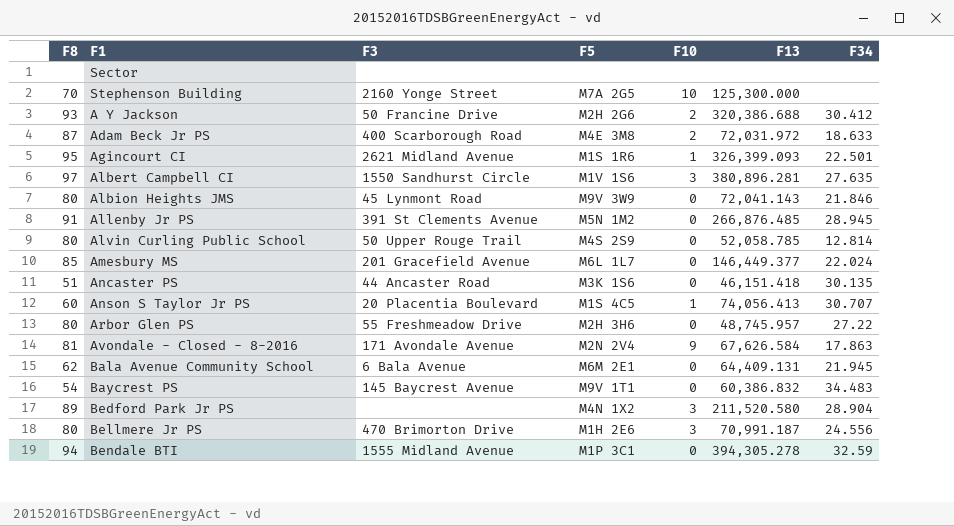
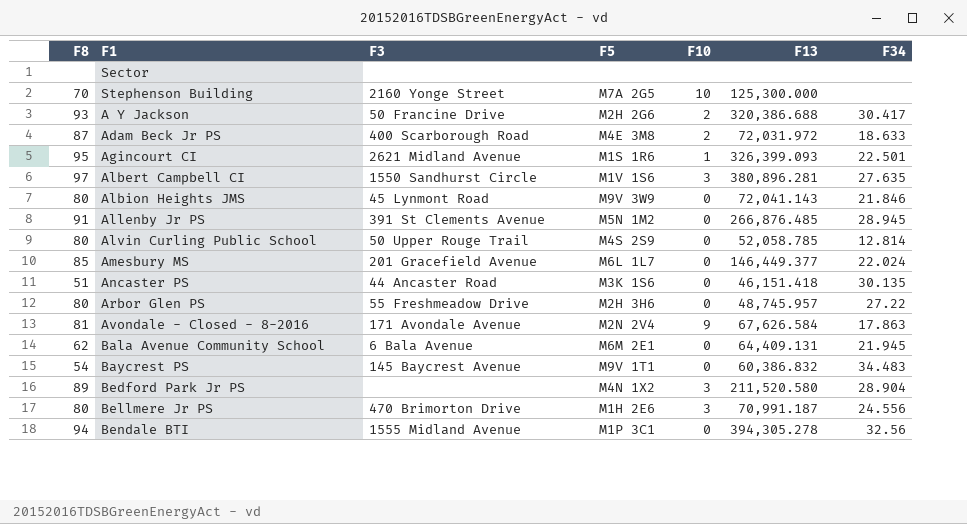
row Anson S Taylor Jr PS: 60 | 20 Placentia Boulevard | M1S 4C5 | 1 | 74,056.413 | 30.707 -> none
A Y Jackson | F34: 30.412 -> 30.417
Bendale BTI | F34: 32.59 -> 32.56

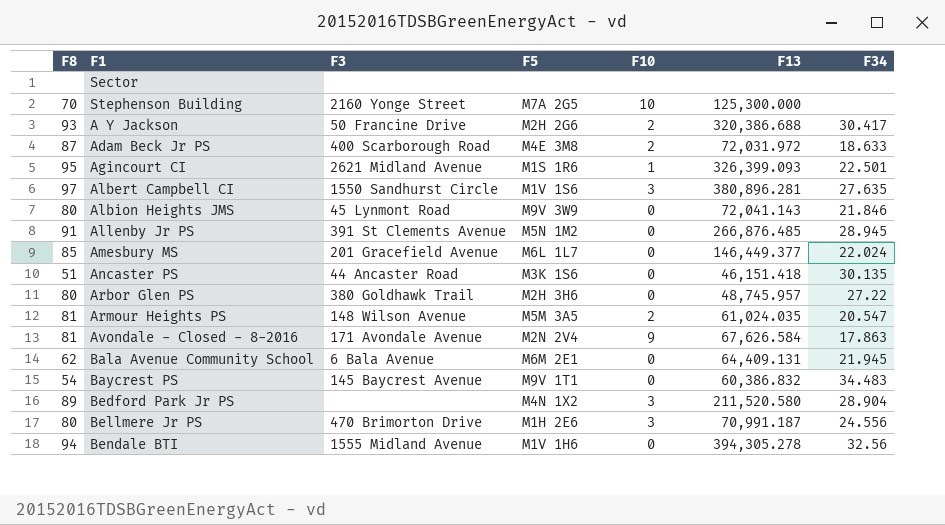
row Alvin Curling Public School: 80 | 50 Upper Rouge Trail | M4S 2S9 | 0 | 52,058.785 | 12.814 -> none
Arbor Glen PS | F3: 55 Freshmeadow Drive -> 380 Goldhawk Trail
row Armour Heights PS: none -> 81 | 148 Wilson Avenue | M5M 3A5 | 2 | 61,024.035 | 20.547
Bendale BTI | F5: M1P 3C1 -> M1V 1H6

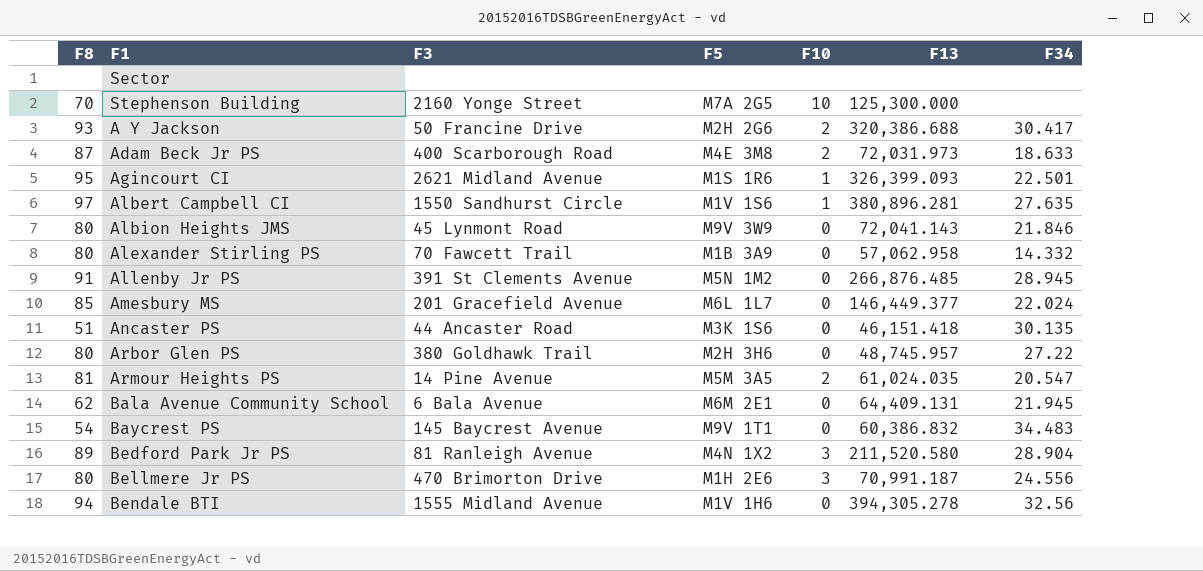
row Avondale - Closed - 8-2016: 81 | 171 Avondale Avenue | M2N 2V4 | 9 | 67,626.584 | 17.863 -> none
Adam Beck Jr PS | F13: 72,031.972 -> 72,031.973
Albert Campbell CI | F10: 3 -> 1
row Alexander Stirling PS: none -> 80 | 70 Fawcett Trail | M1B 3A9 | 0 | 57,062.958 | 14.332
Armour Heights PS | F3: 148 Wilson Avenue -> 14 Pine Avenue
Bedford Park Jr PS | F3: none -> 81 Ranleigh Avenue

